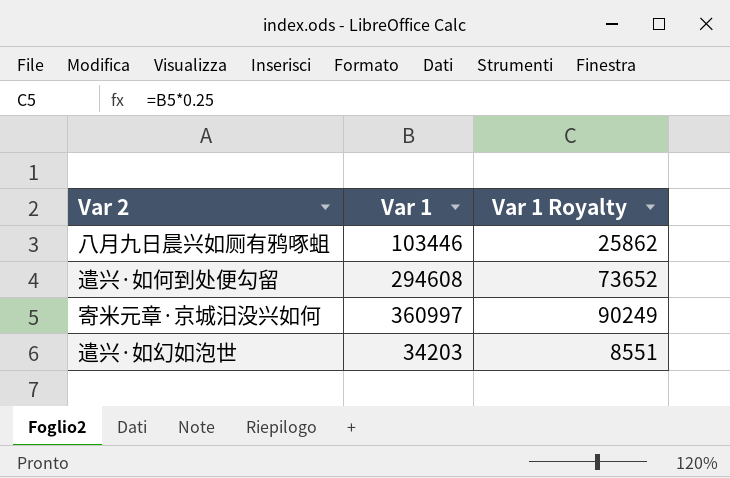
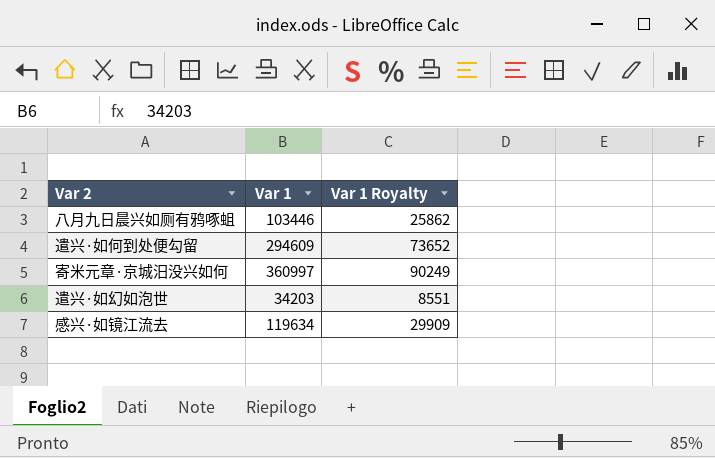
遣兴·如何到处便勾留 | Var 1: 294608 -> 294609
row 感兴·如镜江流去: none -> 119634 | 29909

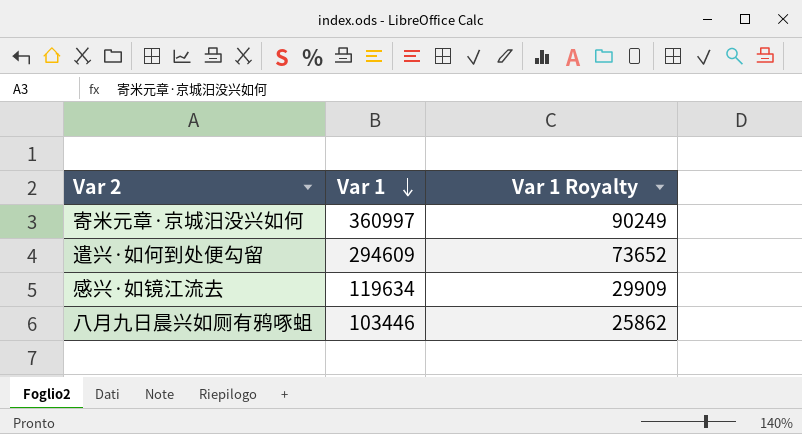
row order: none -> Var 1 descending
row 遣兴·如幻如泡世: 34203 | 8551 -> none

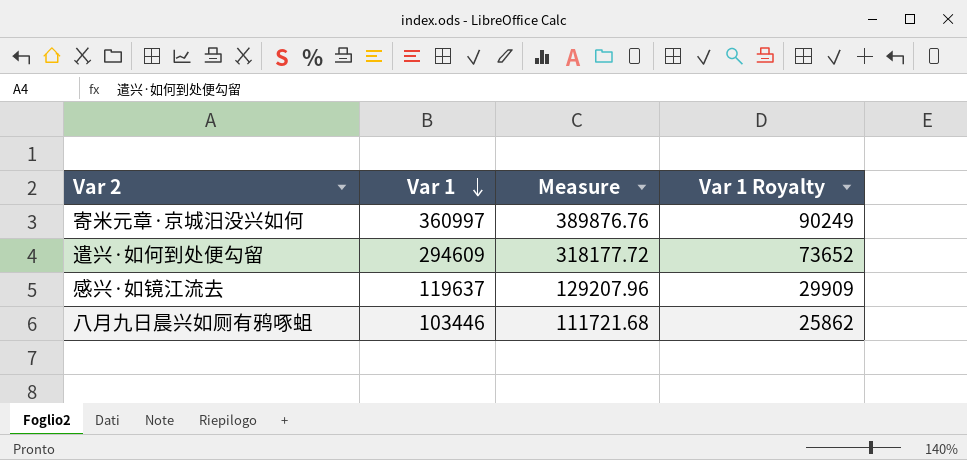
column Measure | formula: none -> [Var 1] * 1.08
感兴·如镜江流去 | Var 1: 119634 -> 119637

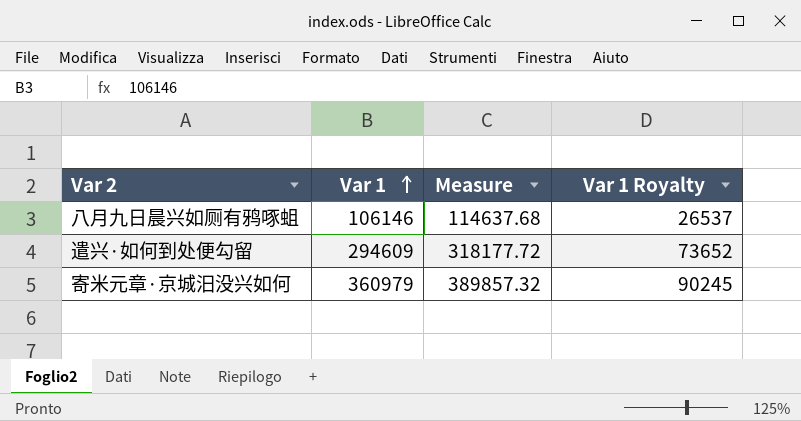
row order: Var 1 descending -> Var 1 ascending
row 感兴·如镜江流去: 119637 | 129207.96 | 29909 -> none
八月九日晨兴如厕有鸦啄蛆 | Var 1: 103446 -> 106146
八月九日晨兴如厕有鸦啄蛆 | Measure: 111721.68 -> 114637.68
八月九日晨兴如厕有鸦啄蛆 | Var 1 Royalty: 25862 -> 26537
寄米元章·京城汨没兴如何 | Var 1: 360997 -> 360979
寄米元章·京城汨没兴如何 | Measure: 389876.76 -> 389857.32
寄米元章·京城汨没兴如何 | Var 1 Royalty: 90249 -> 90245

